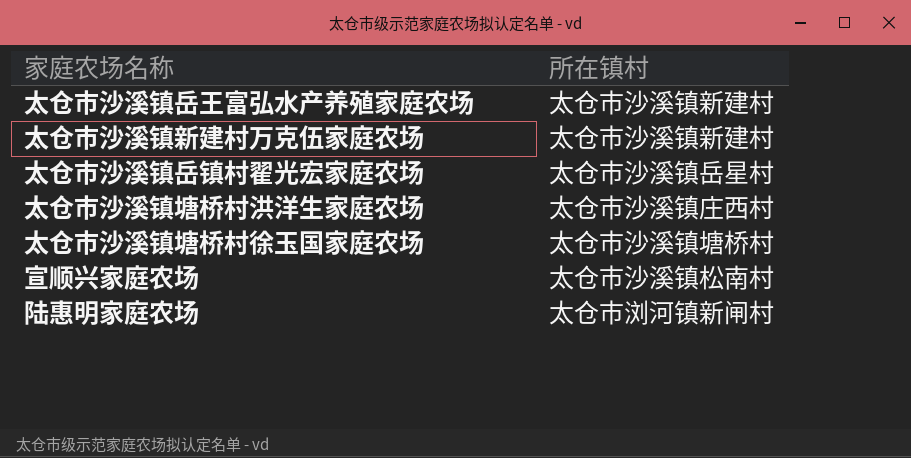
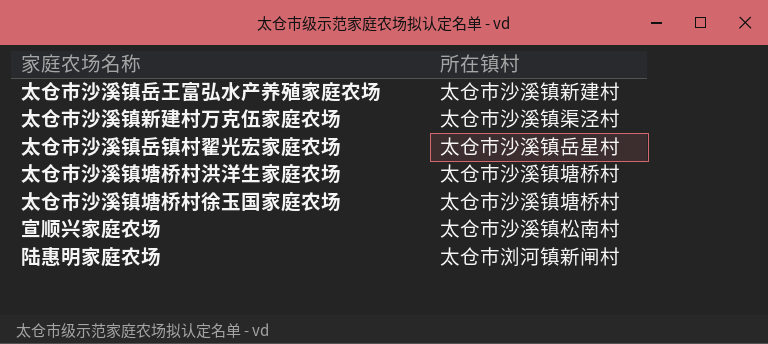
太仓市沙溪镇新建村万克伍家庭农场 | 所在镇村: 太仓市沙溪镇新建村 -> 太仓市沙溪镇渠泾村
太仓市沙溪镇塘桥村洪洋生家庭农场 | 所在镇村: 太仓市沙溪镇庄西村 -> 太仓市沙溪镇塘桥村

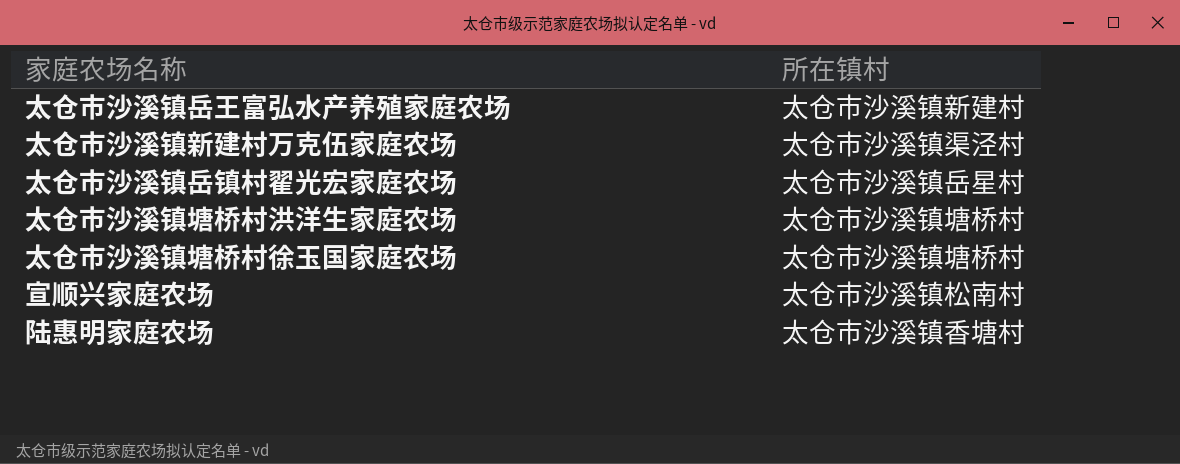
陆惠明家庭农场 | 所在镇村: 太仓市浏河镇新闸村 -> 太仓市沙溪镇香塘村

